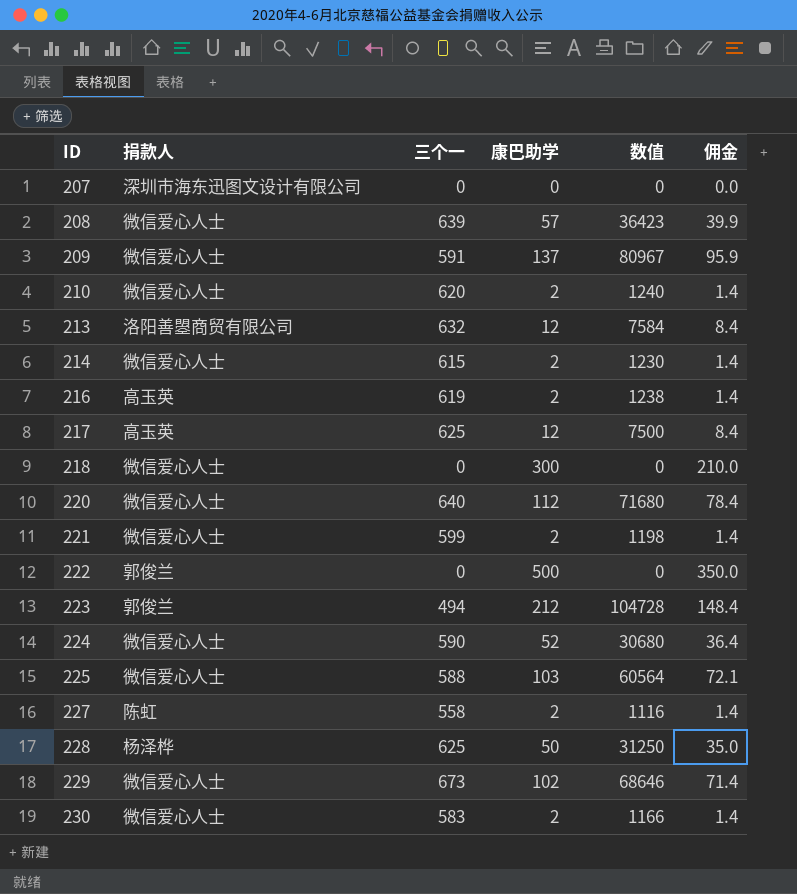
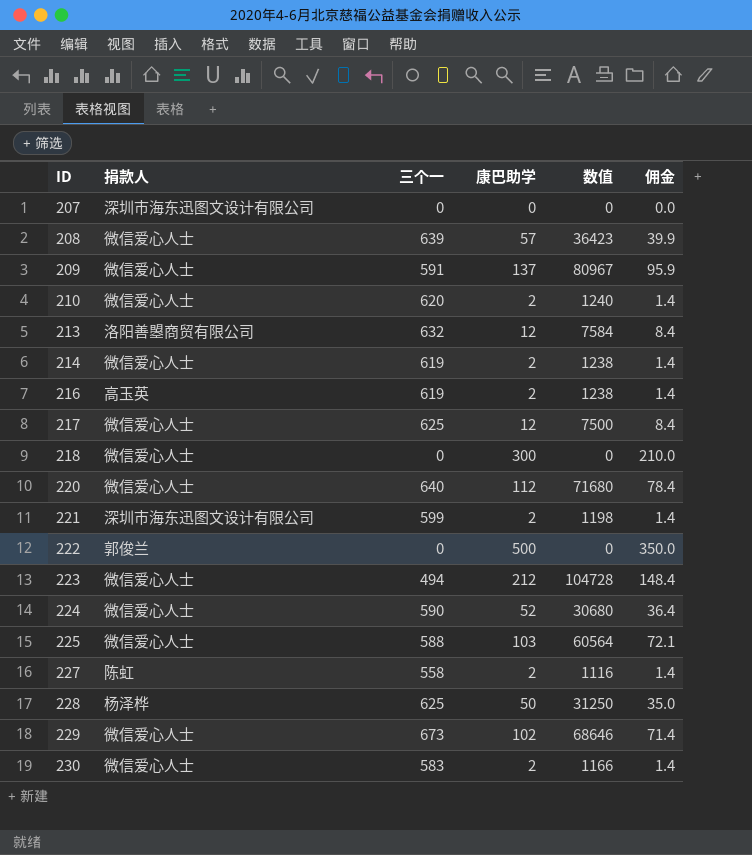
214 | 三个一: 615 -> 619
214 | 数值: 1230 -> 1238
217 | 捐款人: 高玉英 -> 微信爱心人士
221 | 捐款人: 微信爱心人士 -> 深圳市海东迅图文设计有限公司
223 | 捐款人: 郭俊兰 -> 微信爱心人士

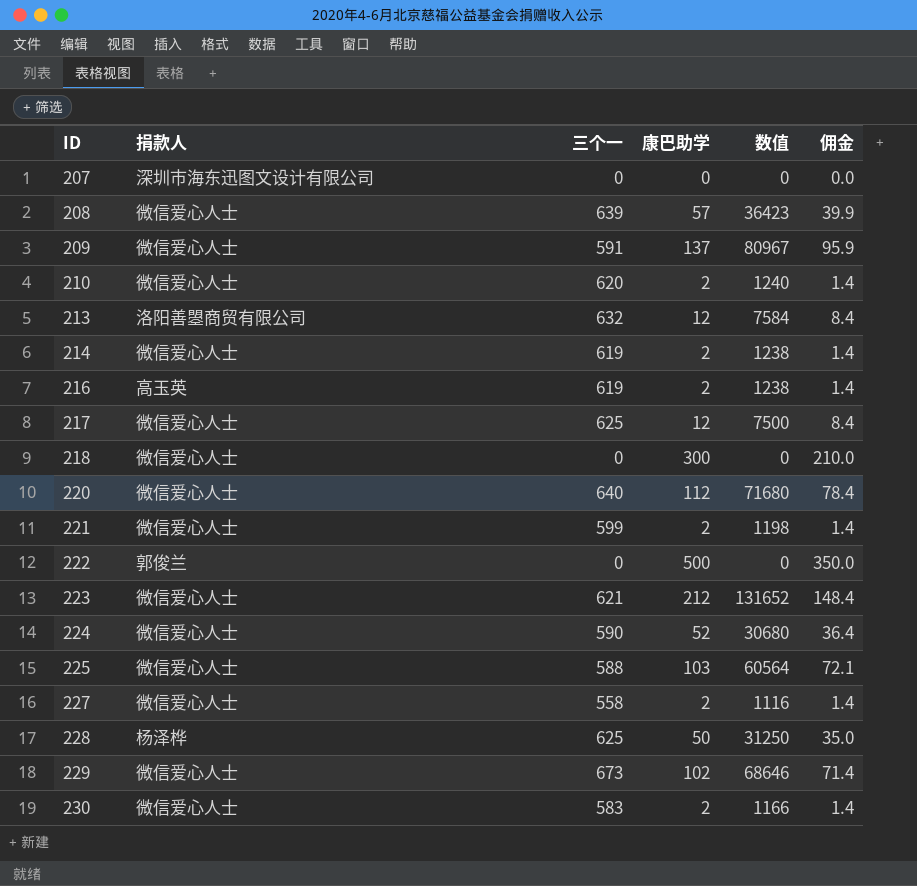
221 | 捐款人: 深圳市海东迅图文设计有限公司 -> 微信爱心人士
223 | 三个一: 494 -> 621
223 | 数值: 104728 -> 131652
227 | 捐款人: 陈虹 -> 微信爱心人士

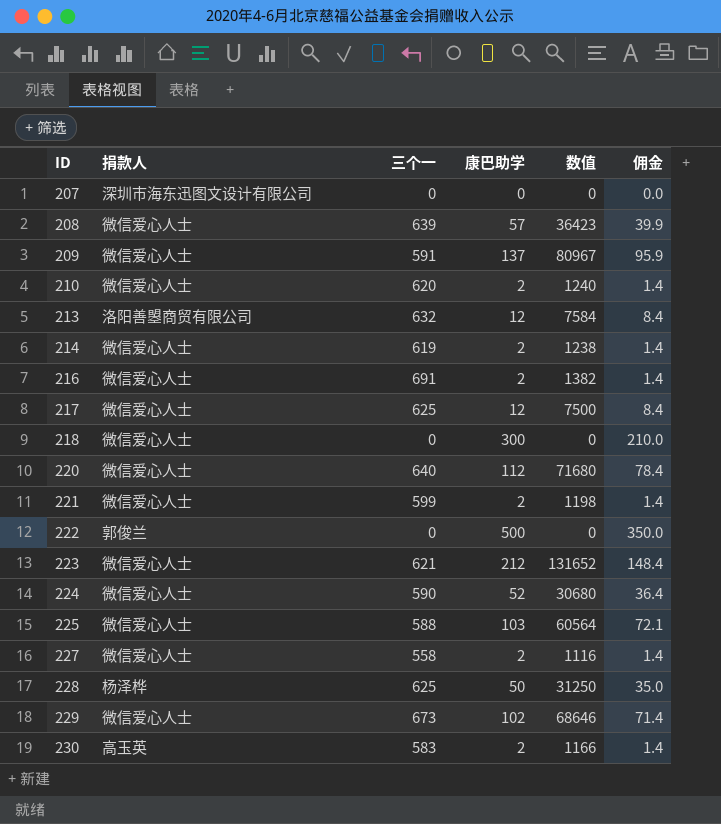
216 | 捐款人: 高玉英 -> 微信爱心人士
216 | 三个一: 619 -> 691
216 | 数值: 1238 -> 1382
230 | 捐款人: 微信爱心人士 -> 高玉英

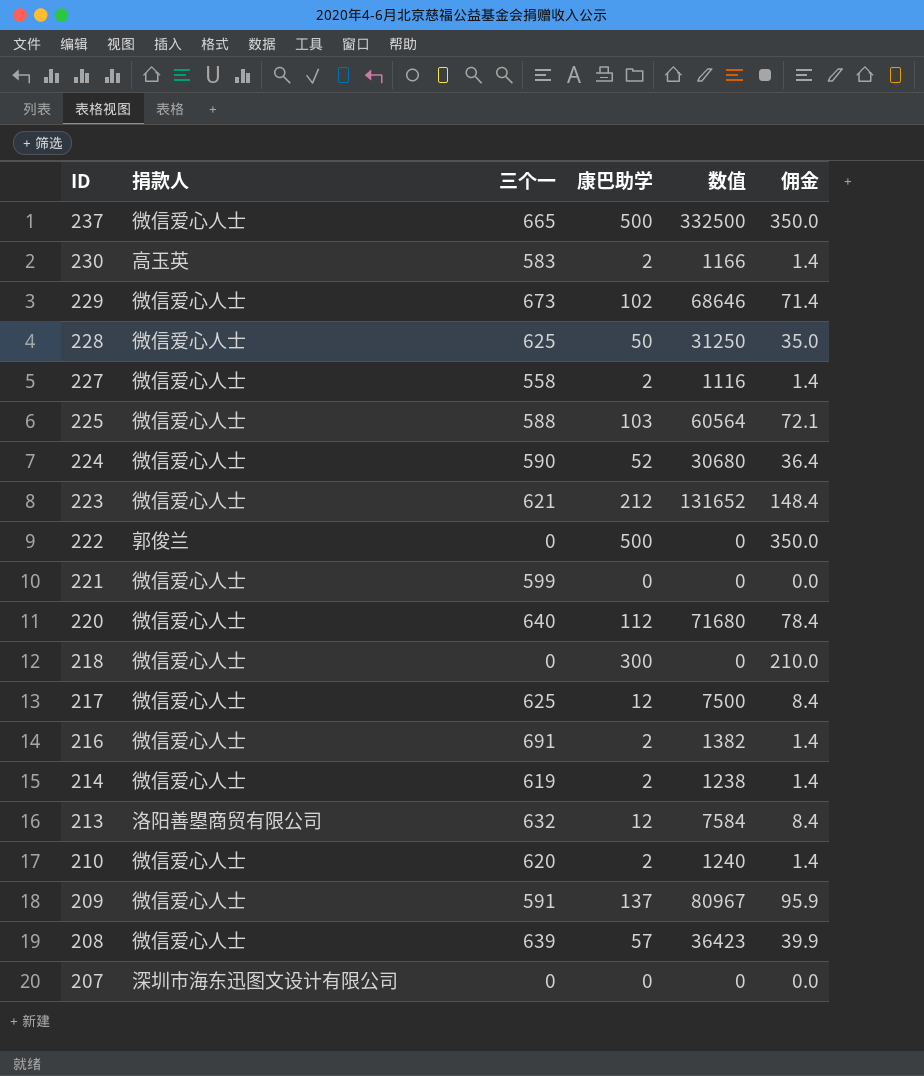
row order: ID ascending -> ID descending
row 237: none -> 微信爱心人士 | 665 | 500 | 332500 | 350.0
228 | 捐款人: 杨泽桦 -> 微信爱心人士
221 | 康巴助学: 2 -> 0
221 | 数值: 1198 -> 0
221 | 佣金: 1.4 -> 0.0

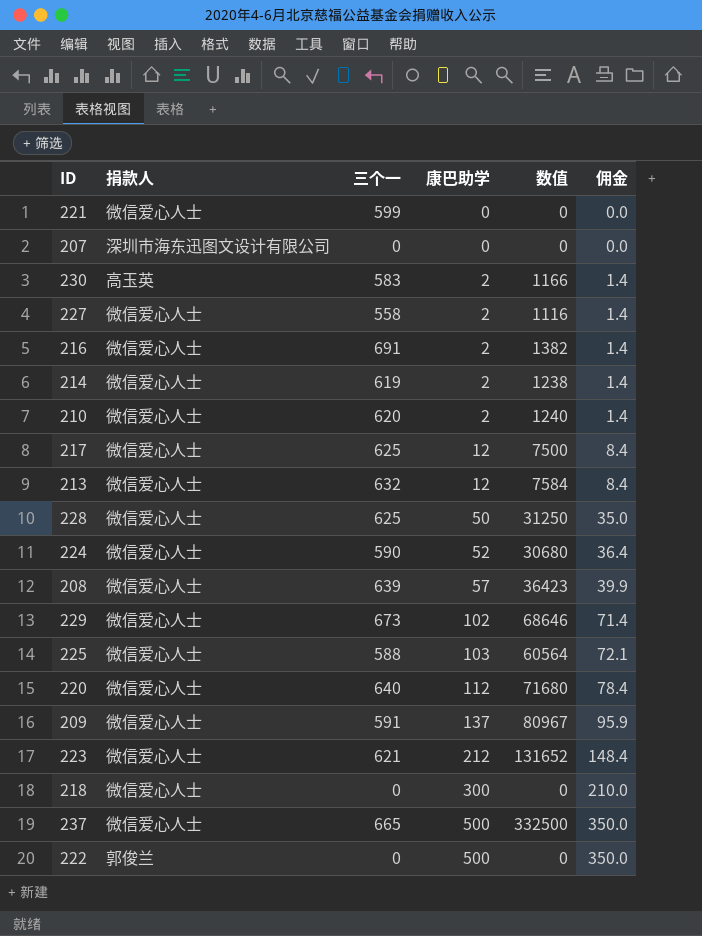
row order: ID descending -> 康巴助学 ascending
213 | 捐款人: 洛阳善曌商贸有限公司 -> 微信爱心人士

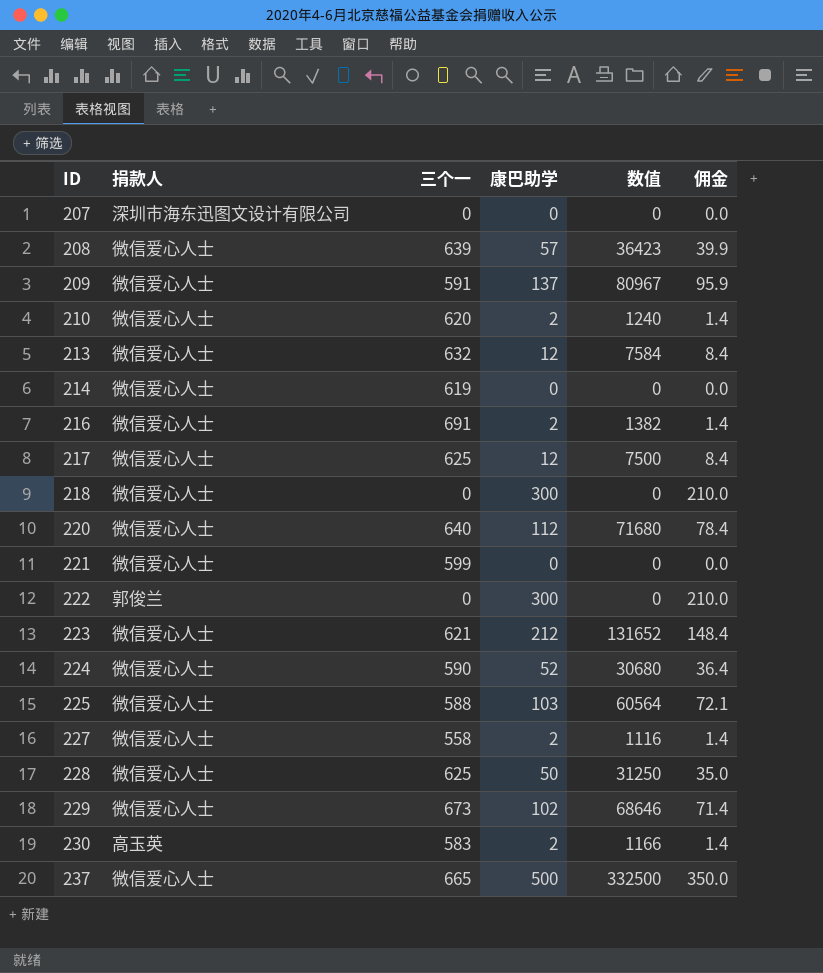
row order: 康巴助学 ascending -> ID ascending
214 | 康巴助学: 2 -> 0
214 | 数值: 1238 -> 0
214 | 佣金: 1.4 -> 0.0
222 | 康巴助学: 500 -> 300
222 | 佣金: 350.0 -> 210.0

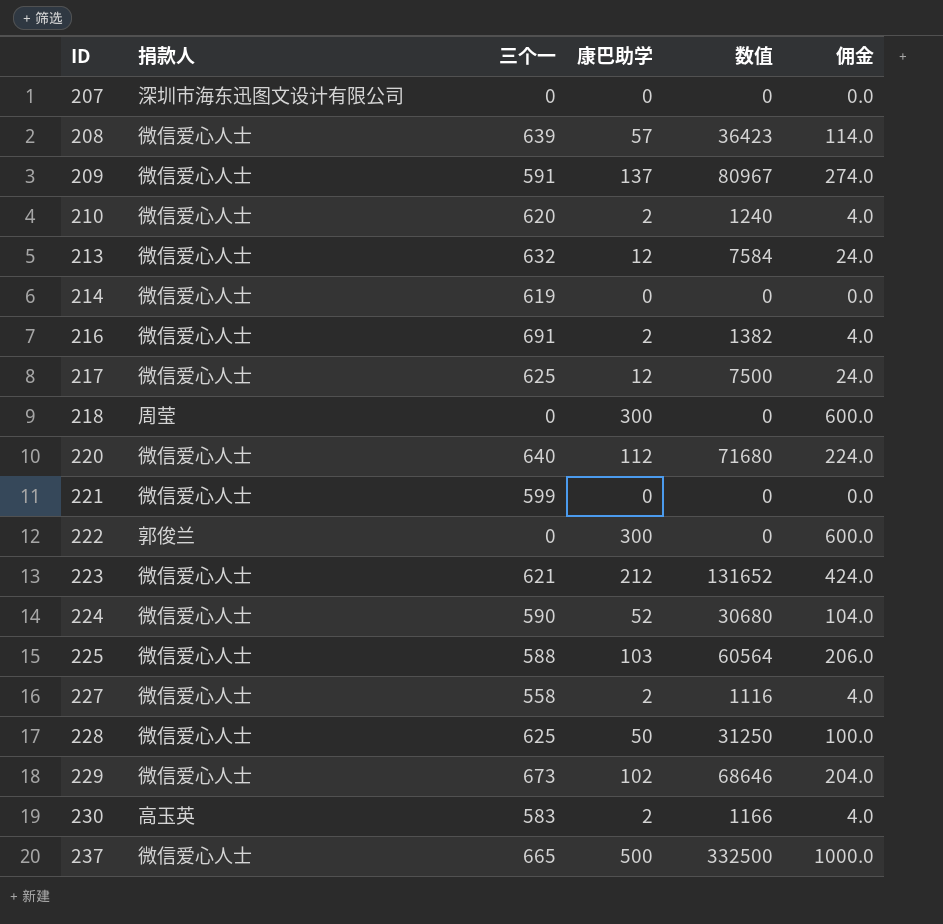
column 佣金 | formula: [康巴助学] * 0.7 -> [康巴助学] * 2
218 | 捐款人: 微信爱心人士 -> 周莹

